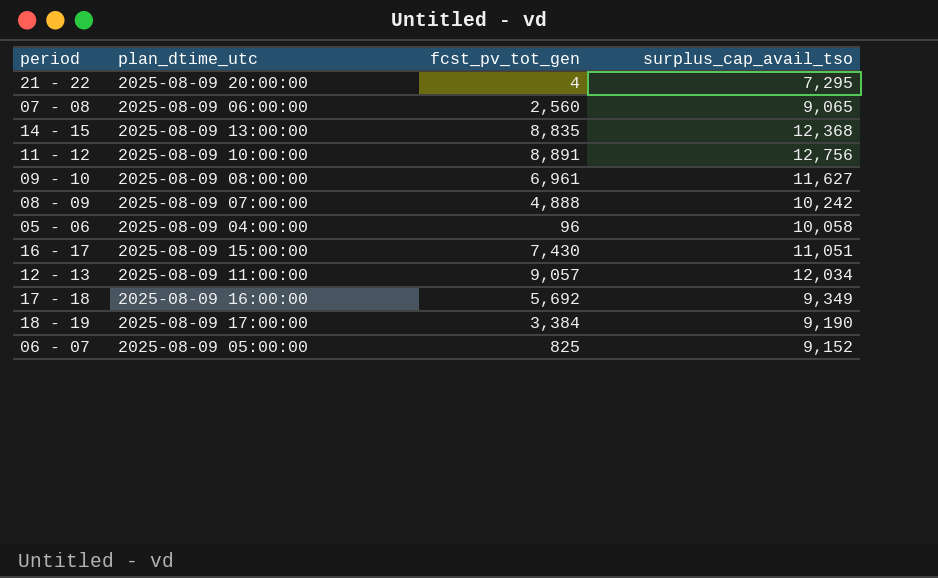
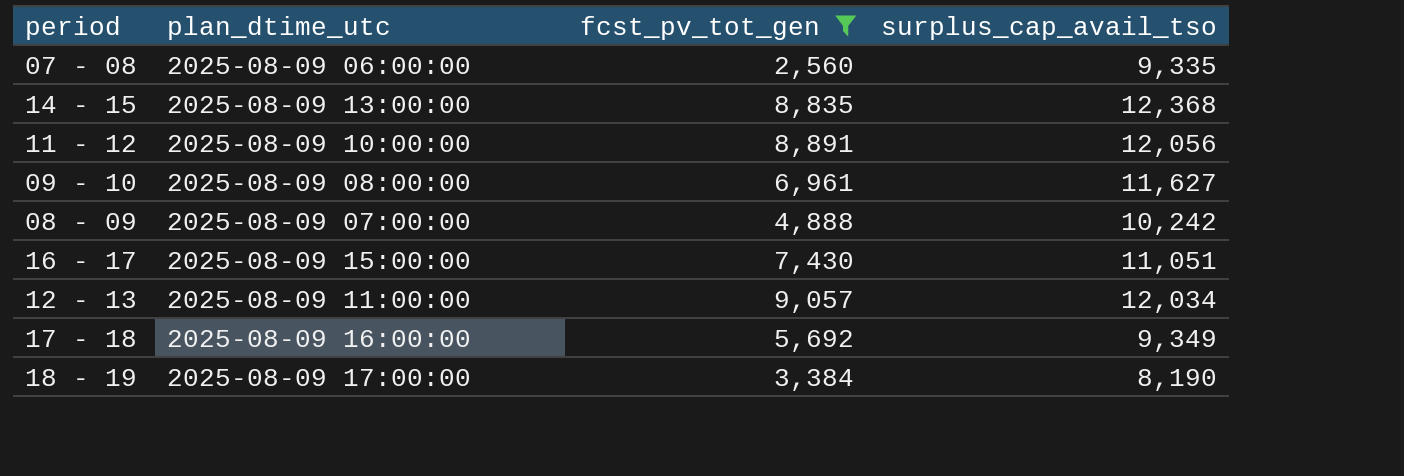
filter: none -> fcst_pv_tot_gen >= 2,560
07 - 08 | surplus_cap_avail_tso: 9,065 -> 9,335
11 - 12 | surplus_cap_avail_tso: 12,756 -> 12,056
18 - 19 | surplus_cap_avail_tso: 9,190 -> 8,190

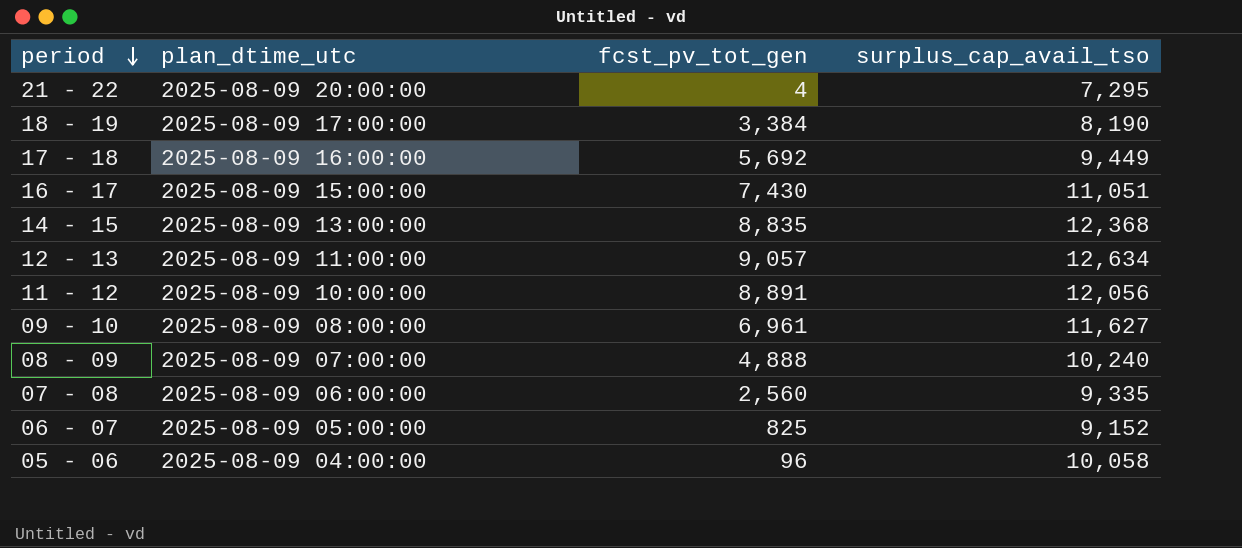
filter: fcst_pv_tot_gen >= 2,560 -> none
row order: none -> period descending
17 - 18 | surplus_cap_avail_tso: 9,349 -> 9,449
12 - 13 | surplus_cap_avail_tso: 12,034 -> 12,634
08 - 09 | surplus_cap_avail_tso: 10,242 -> 10,240

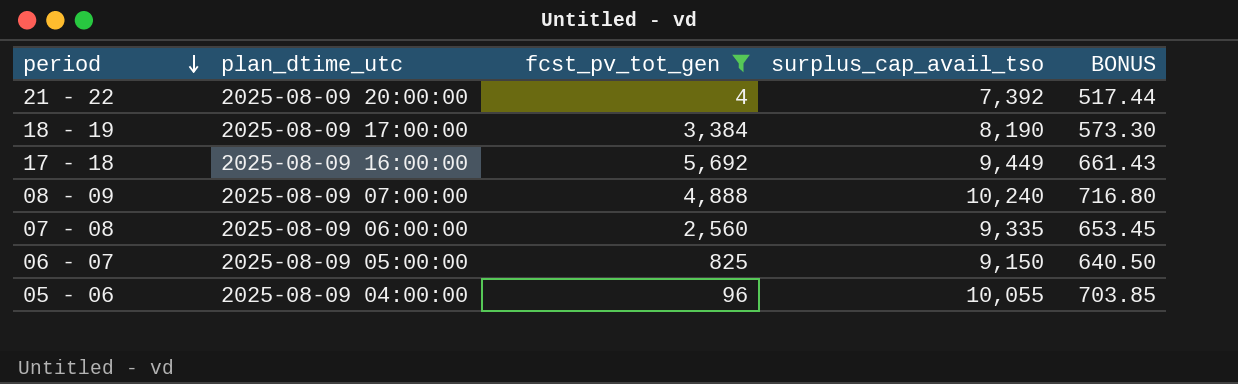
filter: none -> fcst_pv_tot_gen <= 5,692
column BONUS | formula: none -> [surplus_cap_avail_tso] * 0.07
21 - 22 | surplus_cap_avail_tso: 7,295 -> 7,392
06 - 07 | surplus_cap_avail_tso: 9,152 -> 9,150
05 - 06 | surplus_cap_avail_tso: 10,058 -> 10,055

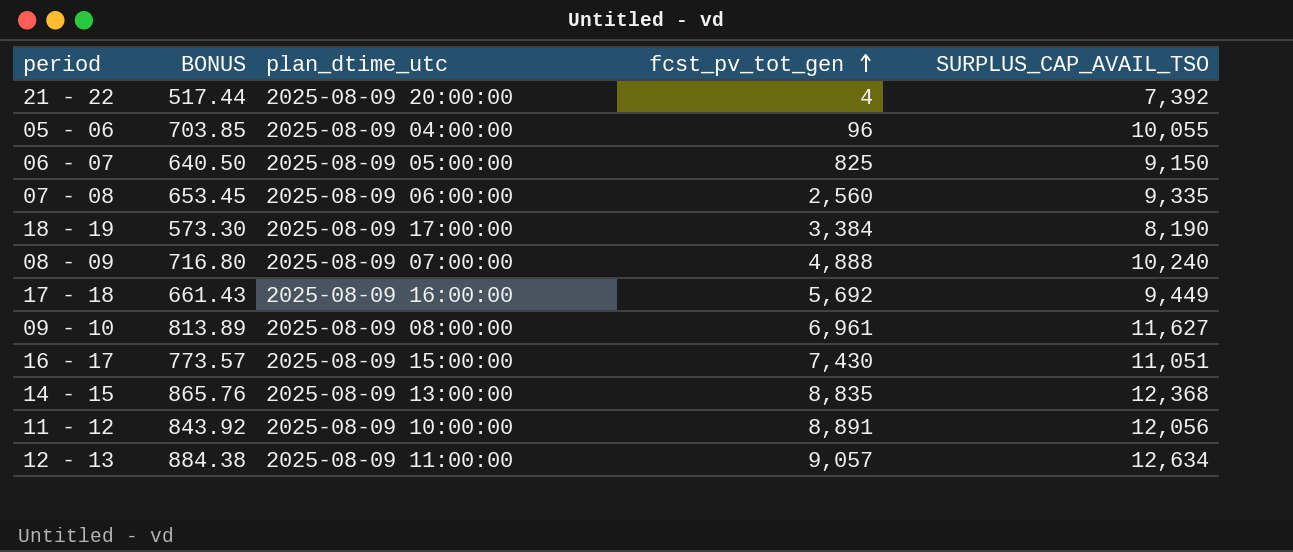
filter: fcst_pv_tot_gen <= 5,692 -> none
row order: period descending -> fcst_pv_tot_gen ascending
column BONUS | position: 5 -> 2
column name: surplus_cap_avail_tso -> SURPLUS_CAP_AVAIL_TSO

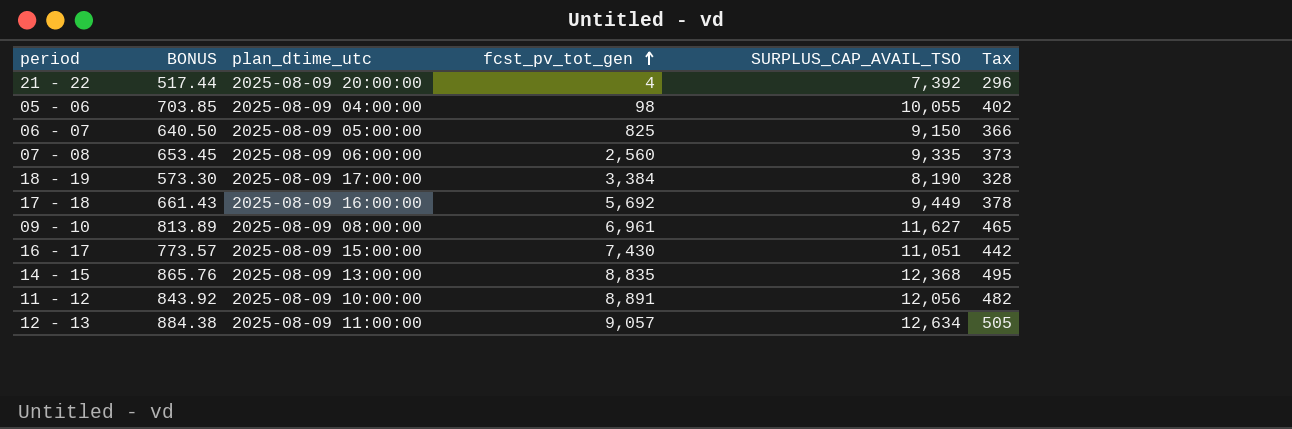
column Tax | formula: none -> [SURPLUS_CAP_AVAIL_TSO] * 0.04
row 08 - 09: 716.80 | 2025-08-09 07:00:00 | 4,888 | 10,240 -> none
05 - 06 | fcst_pv_tot_gen: 96 -> 98

